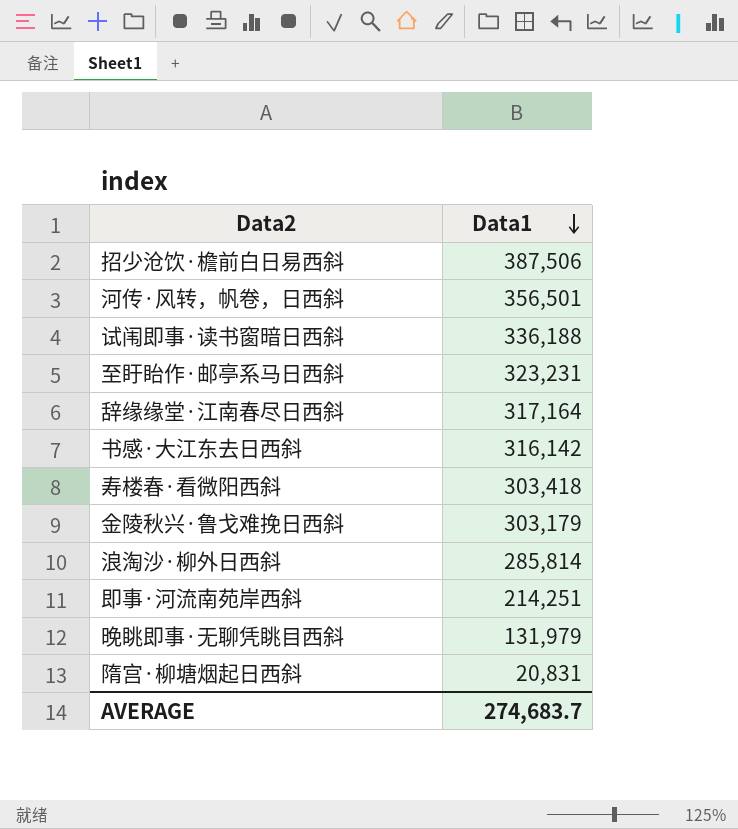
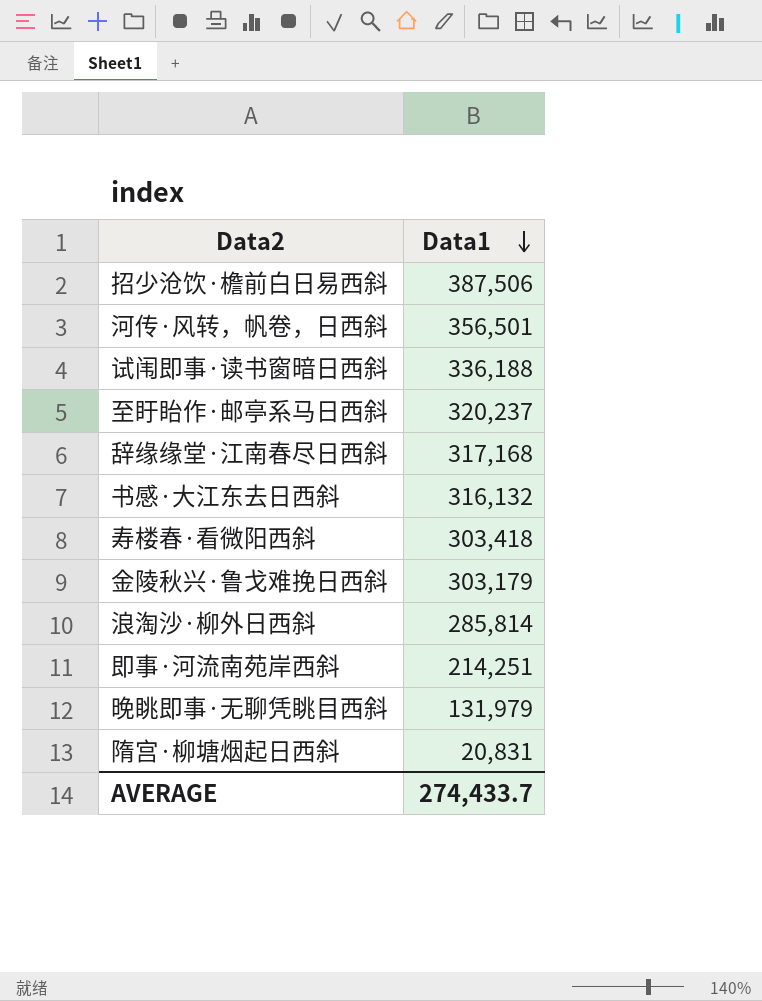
至盱眙作·邮亭系马日西斜 | Data1: 323,231 -> 320,237
辞缘缘堂·江南春尽日西斜 | Data1: 317,164 -> 317,168
书感·大江东去日西斜 | Data1: 316,142 -> 316,132
AVERAGE | Data1: 274,683.7 -> 274,433.7

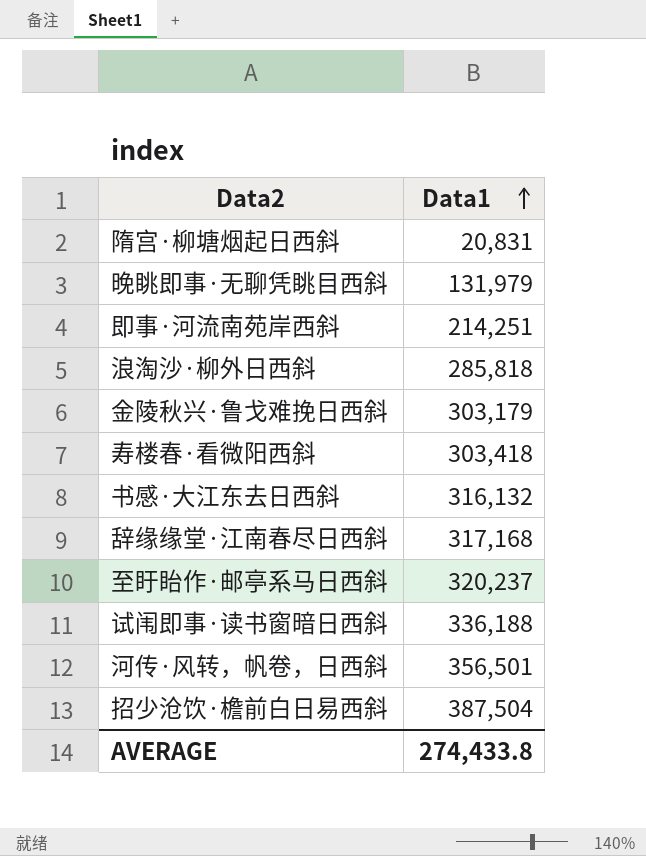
row order: Data1 descending -> Data1 ascending
浪淘沙·柳外日西斜 | Data1: 285,814 -> 285,818
招少沧饮·檐前白日易西斜 | Data1: 387,506 -> 387,504
AVERAGE | Data1: 274,433.7 -> 274,433.8

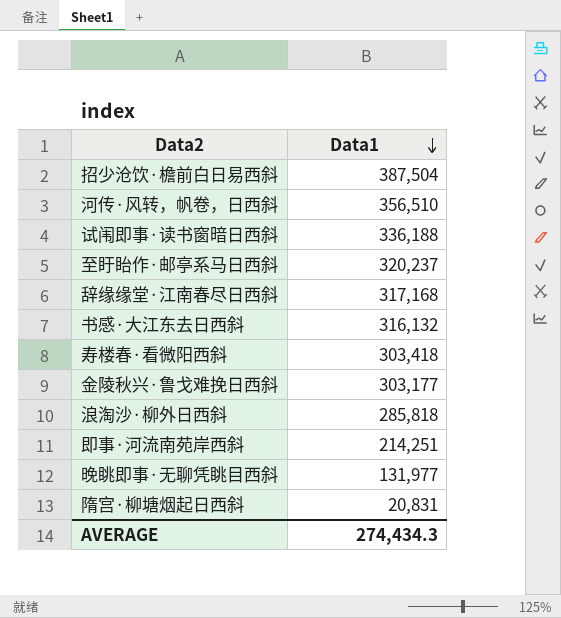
row order: Data1 ascending -> Data1 descending
河传·风转，帆卷，日西斜 | Data1: 356,501 -> 356,510
金陵秋兴·鲁戈难挽日西斜 | Data1: 303,179 -> 303,177
晚眺即事·无聊凭眺目西斜 | Data1: 131,979 -> 131,977
AVERAGE | Data1: 274,433.8 -> 274,434.3

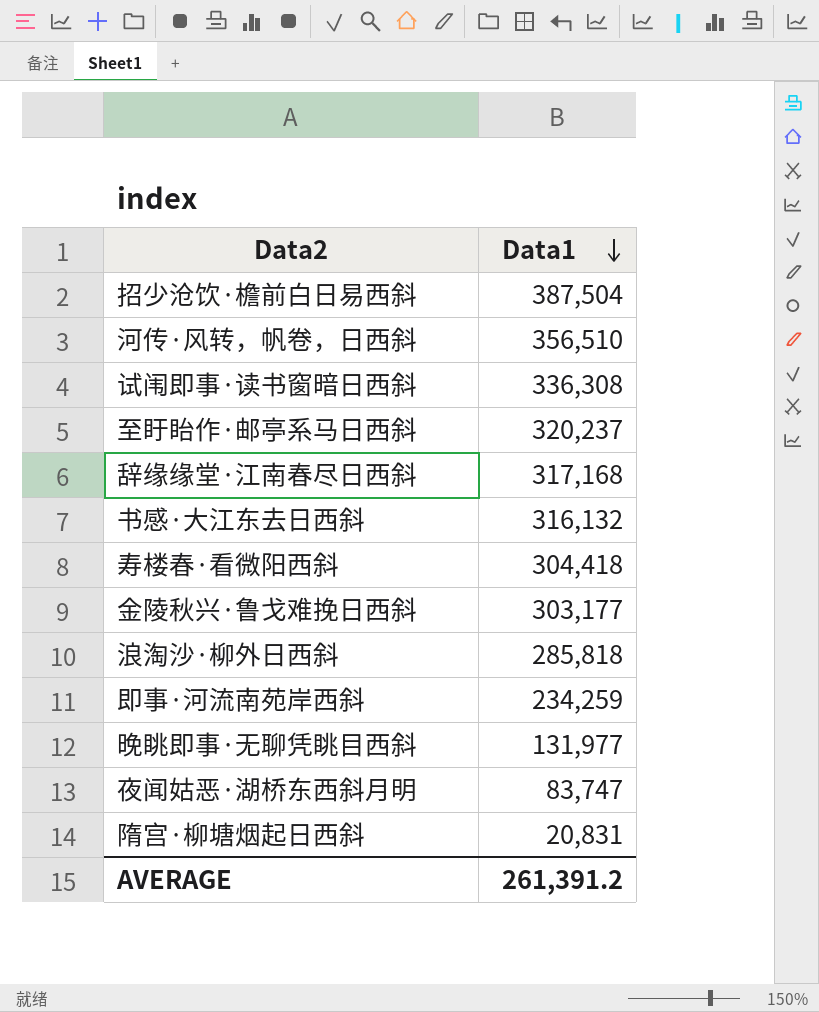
试闱即事·读书窗暗日西斜 | Data1: 336,188 -> 336,308
寿楼春·看微阳西斜 | Data1: 303,418 -> 304,418
即事·河流南苑岸西斜 | Data1: 214,251 -> 234,259
row 夜闻姑恶·湖桥东西斜月明: none -> 83,747
AVERAGE | Data1: 274,434.3 -> 261,391.2

